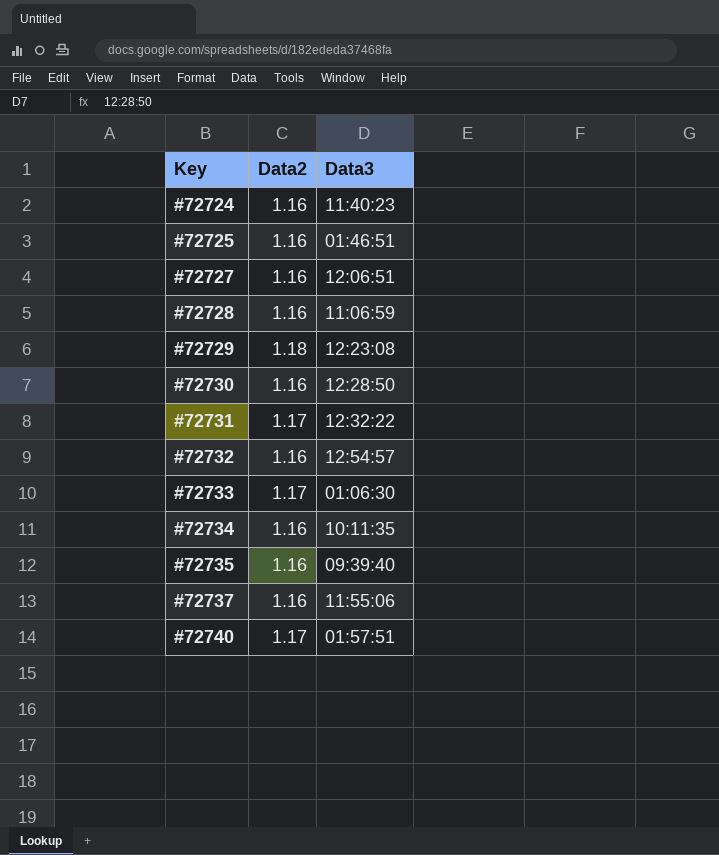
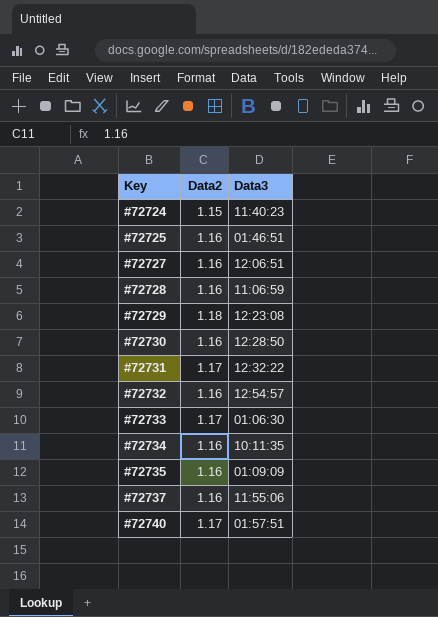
#72724 | Data2: 1.16 -> 1.15
#72735 | Data3: 09:39:40 -> 01:09:09

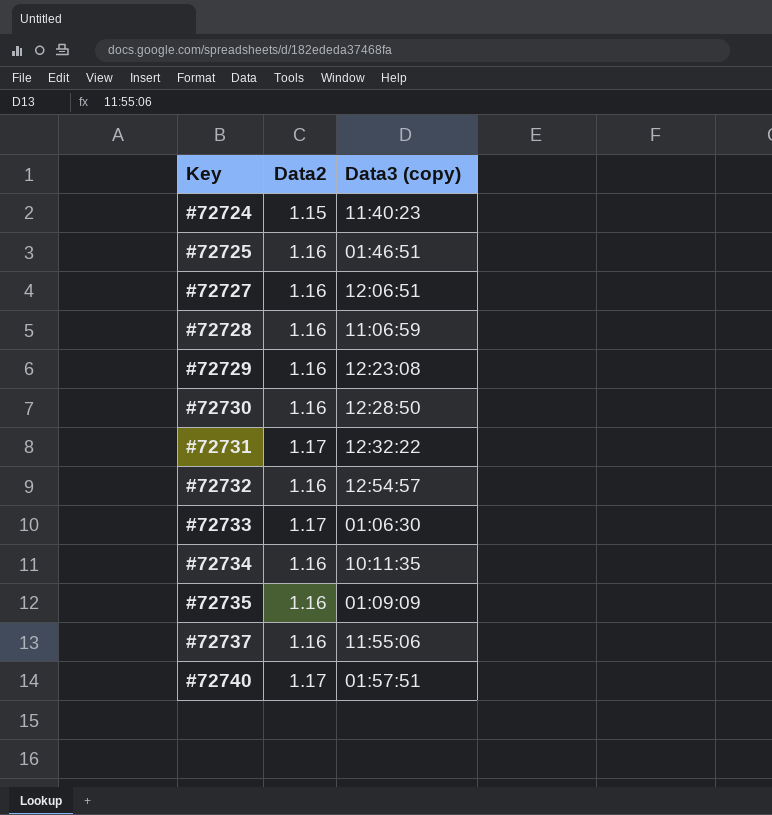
column name: Data3 -> Data3 (copy)
#72729 | Data2: 1.18 -> 1.16

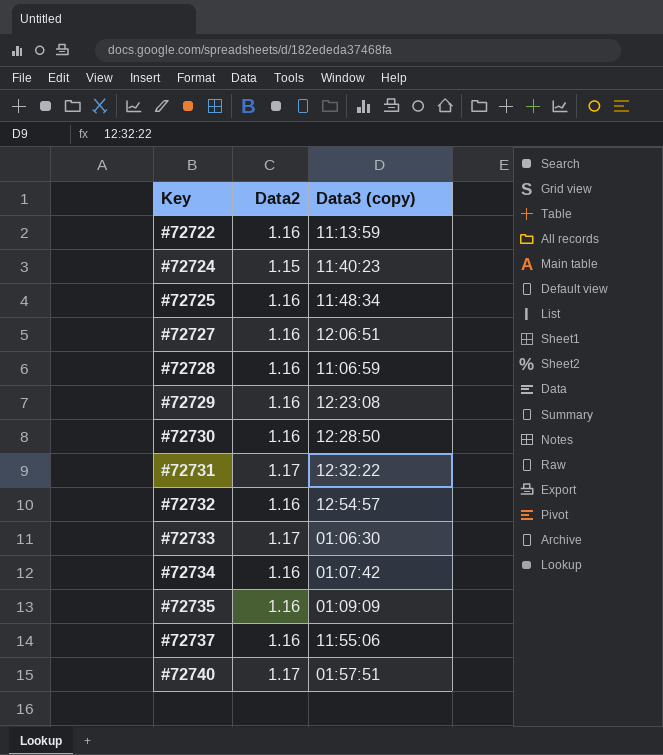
row #72722: none -> 1.16 | 11:13:59
#72725 | Data3 (copy): 01:46:51 -> 11:48:34
#72734 | Data3 (copy): 10:11:35 -> 01:07:42

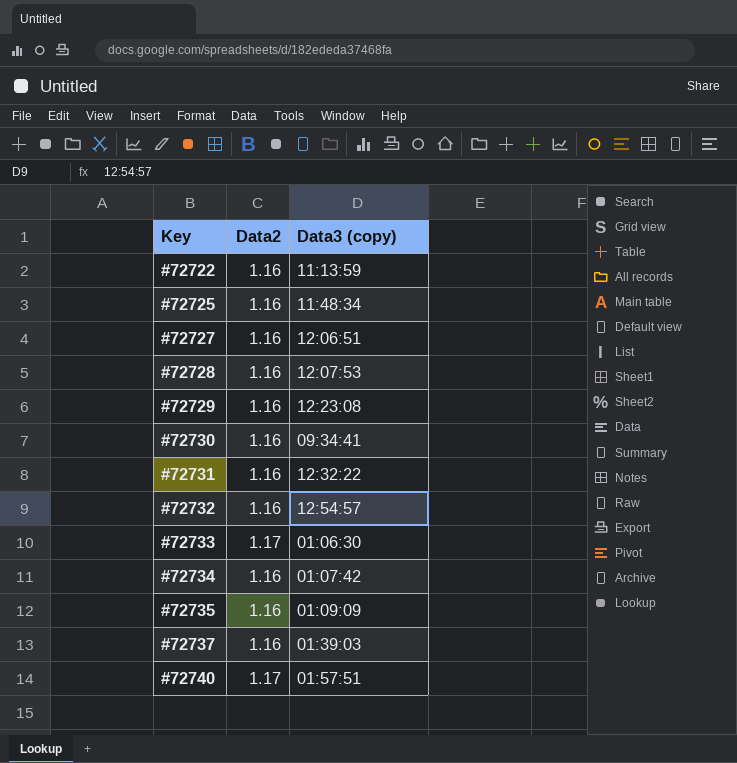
row #72724: 1.15 | 11:40:23 -> none
#72728 | Data3 (copy): 11:06:59 -> 12:07:53
#72730 | Data3 (copy): 12:28:50 -> 09:34:41
#72731 | Data2: 1.17 -> 1.16
#72737 | Data3 (copy): 11:55:06 -> 01:39:03

